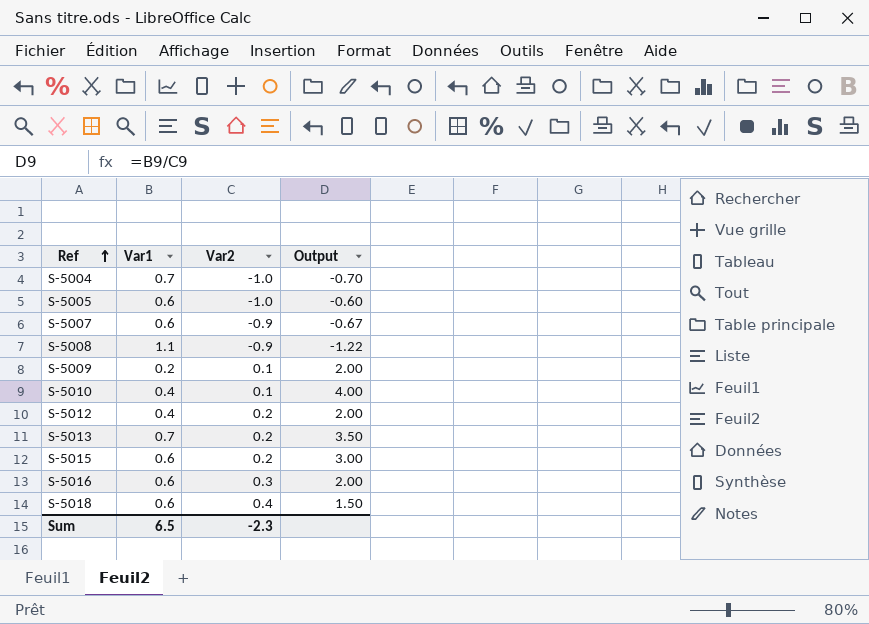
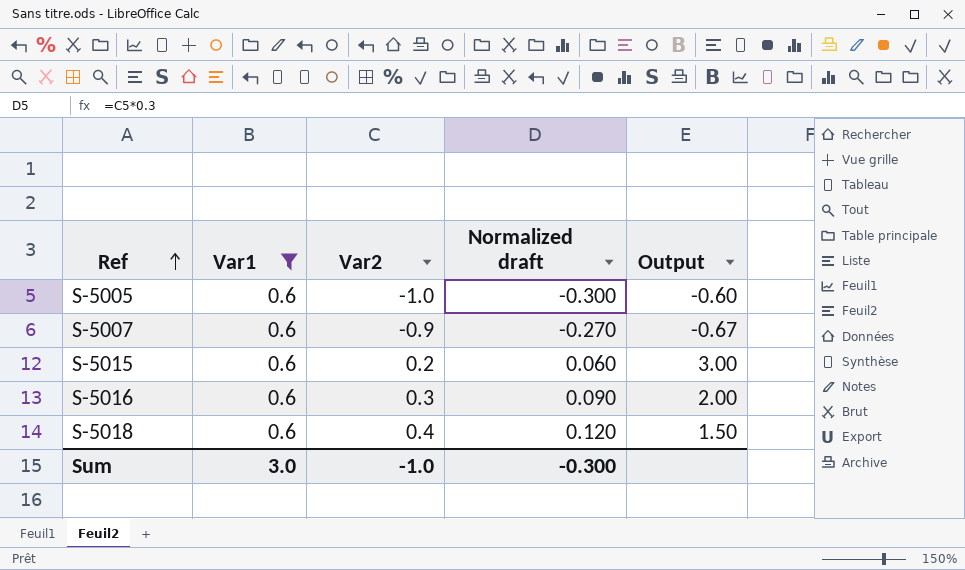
filter: none -> Var1 = 0.6
column Normalized draft | formula: none -> [Var2] * 0.3
Sum | Var1: 6.5 -> 3.0
Sum | Var2: -2.3 -> -1.0

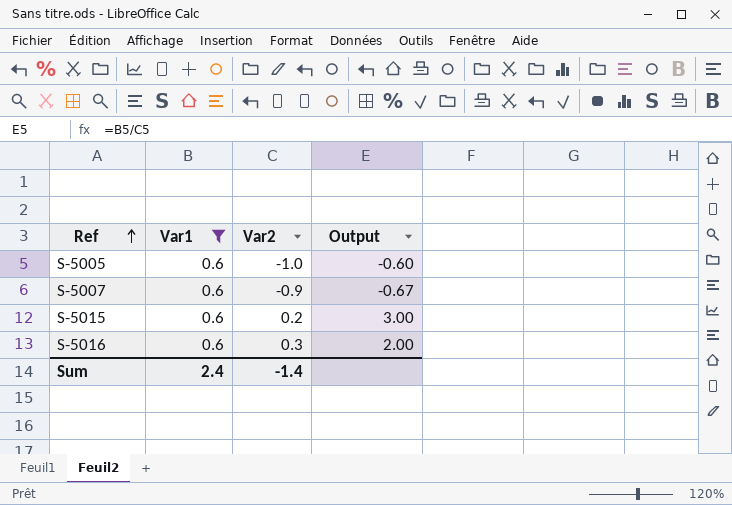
column Normalized draft | formula: [Var2] * 0.3 -> none
row S-5018: 0.6 | 0.4 | 0.120 | 1.50 -> none
Sum | Var1: 3.0 -> 2.4
Sum | Var2: -1.0 -> -1.4

